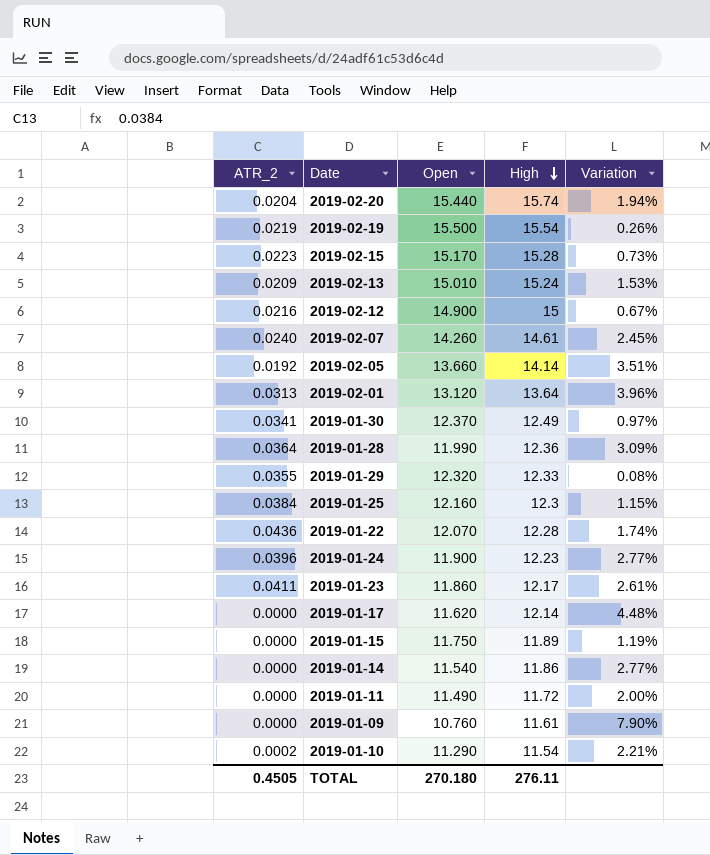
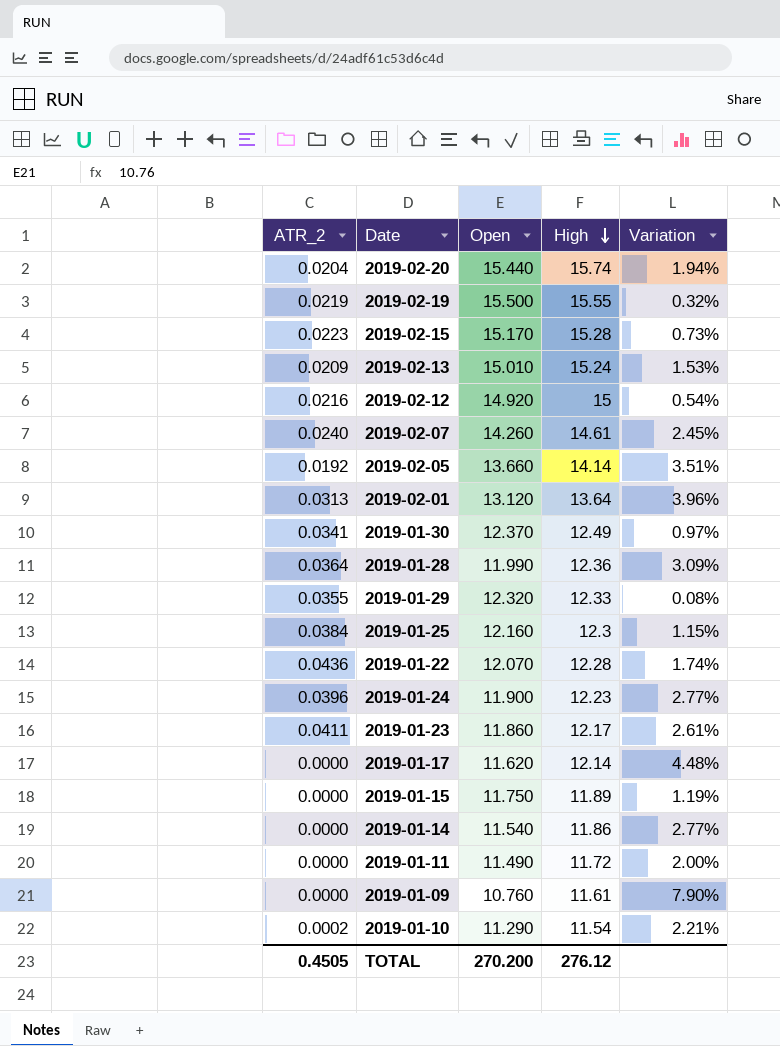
2019-02-19 | High: 15.54 -> 15.55
2019-02-19 | Variation: 0.26% -> 0.32%
2019-02-12 | Open: 14.900 -> 14.920
2019-02-12 | Variation: 0.67% -> 0.54%
TOTAL | Open: 270.180 -> 270.200
TOTAL | High: 276.11 -> 276.12

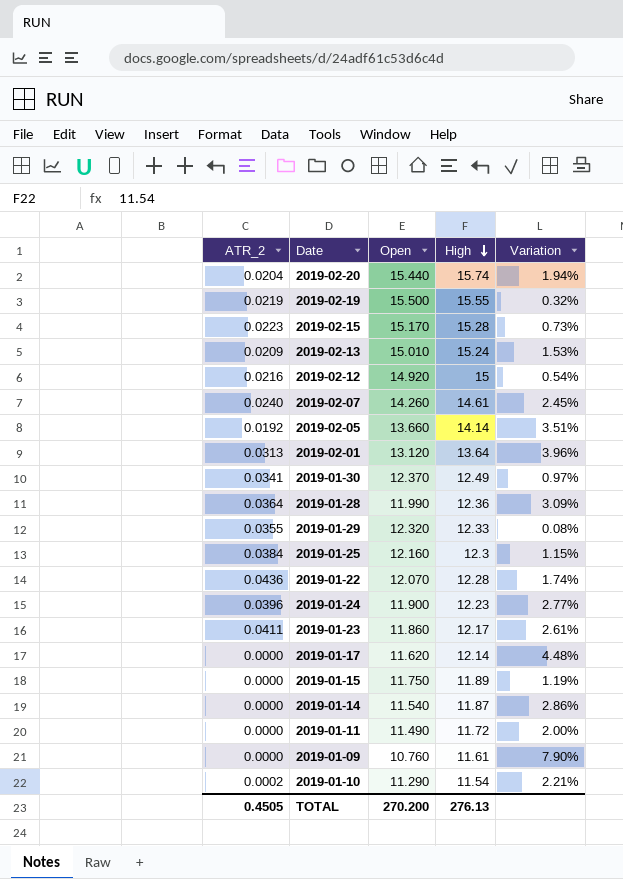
2019-01-14 | High: 11.86 -> 11.87
2019-01-14 | Variation: 2.77% -> 2.86%
TOTAL | High: 276.12 -> 276.13

